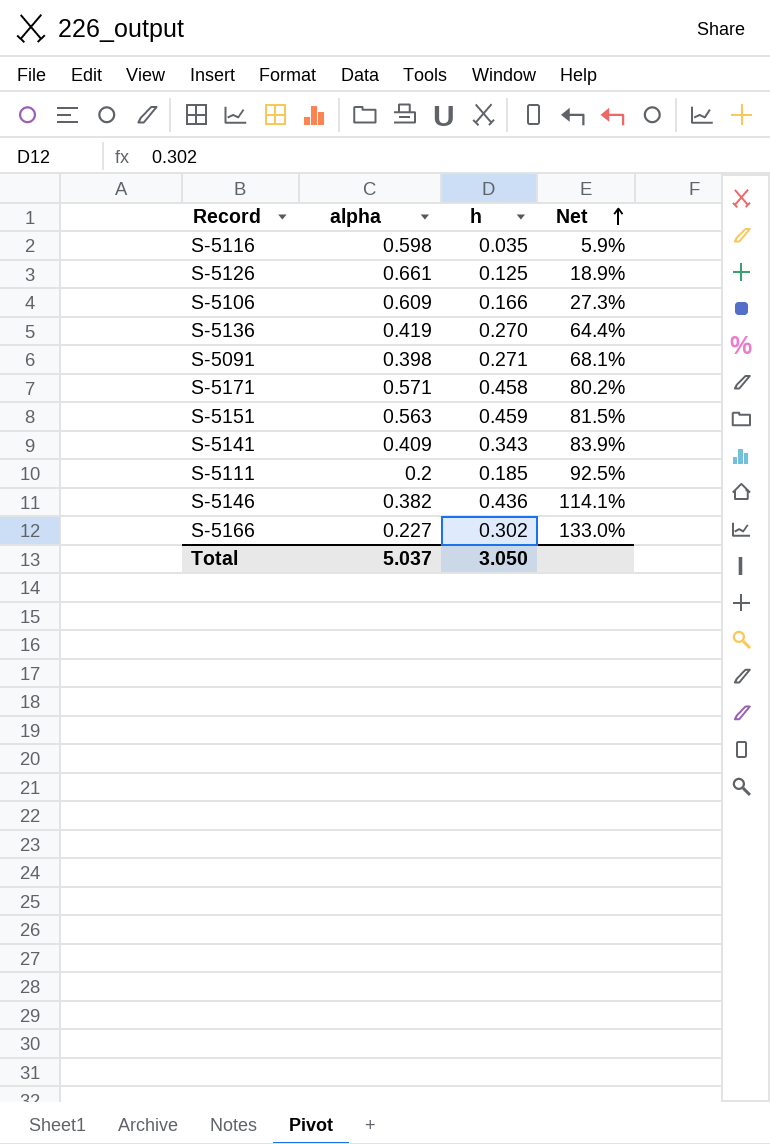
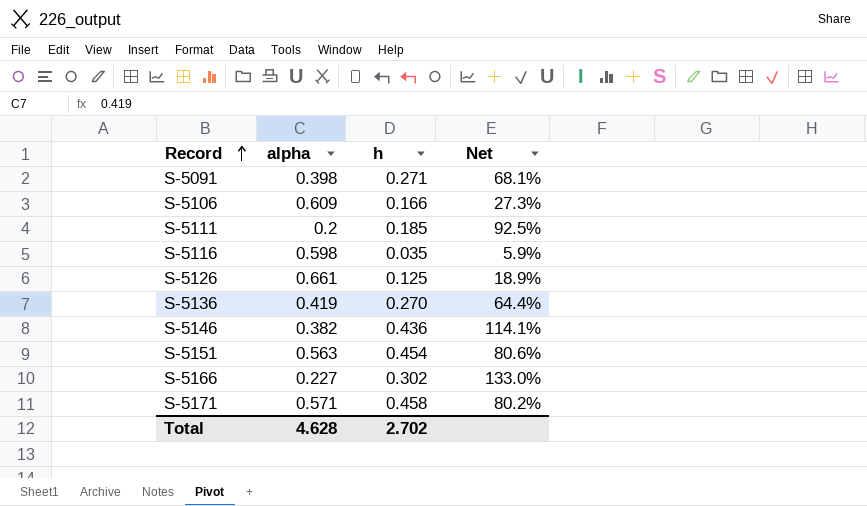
row order: Net ascending -> Record ascending
row S-5141: 0.409 | 0.343 | 83.9% -> none
S-5151 | h: 0.459 -> 0.454
S-5151 | Net: 81.5% -> 80.6%
Total | alpha: 5.037 -> 4.628
Total | h: 3.050 -> 2.702

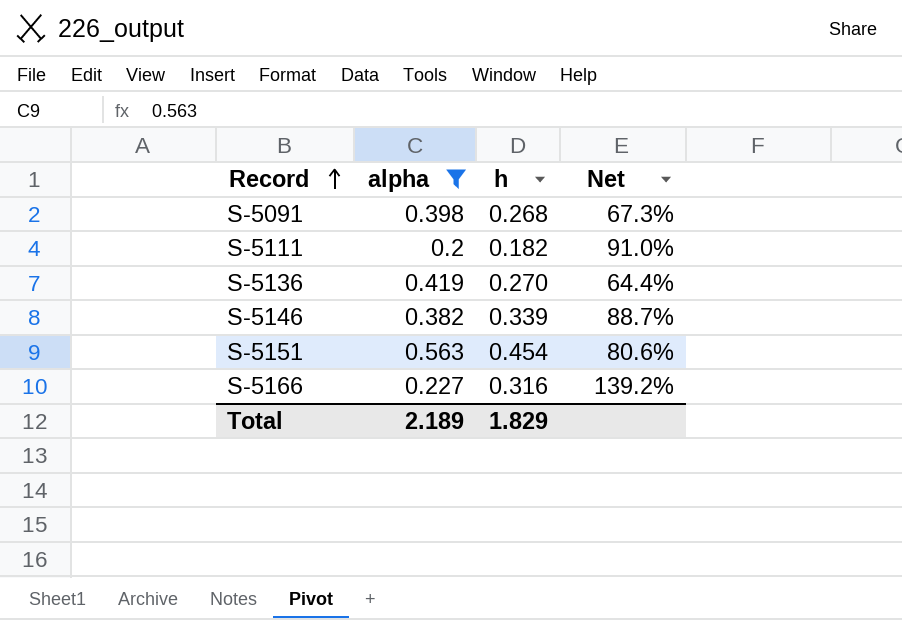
filter: none -> alpha <= 0.563
S-5091 | h: 0.271 -> 0.268
S-5091 | Net: 68.1% -> 67.3%
S-5111 | h: 0.185 -> 0.182
S-5111 | Net: 92.5% -> 91.0%
S-5146 | h: 0.436 -> 0.339
S-5146 | Net: 114.1% -> 88.7%
S-5166 | h: 0.302 -> 0.316
S-5166 | Net: 133.0% -> 139.2%
Total | alpha: 4.628 -> 2.189
Total | h: 2.702 -> 1.829

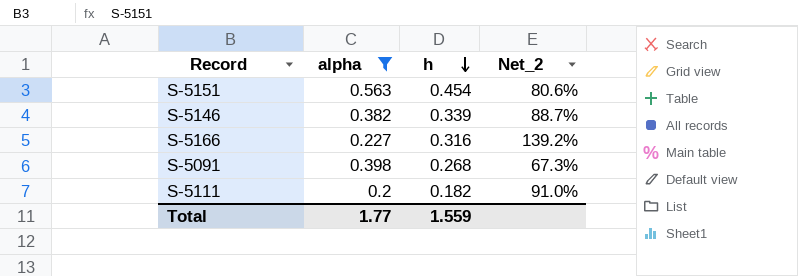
row order: Record ascending -> h descending
column name: Net -> Net_2
row S-5136: 0.419 | 0.270 | 64.4% -> none
Total | alpha: 2.189 -> 1.77
Total | h: 1.829 -> 1.559

